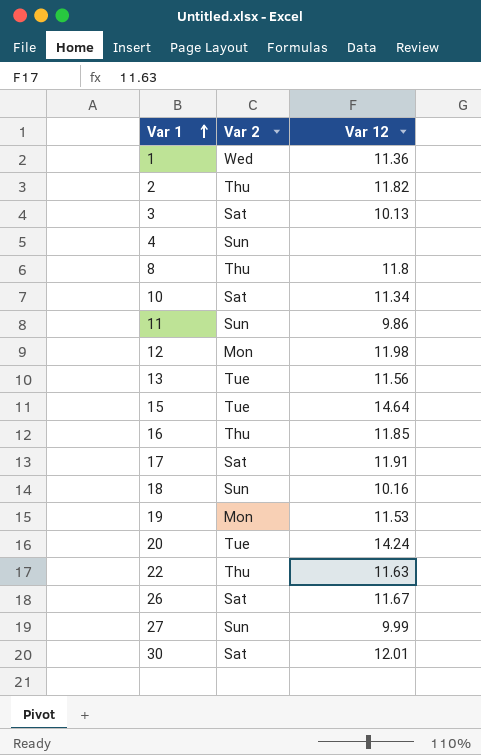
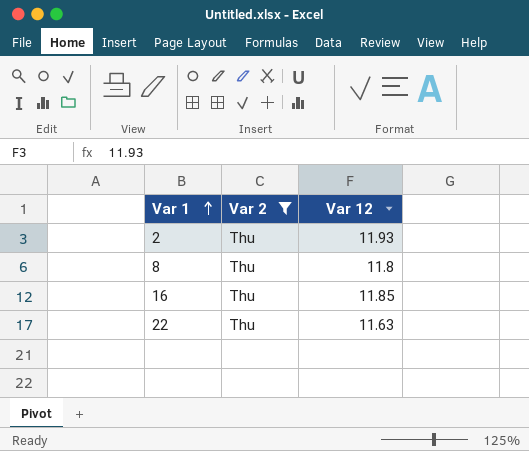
filter: none -> Var 2 = Thu
2 | Var 12: 11.82 -> 11.93

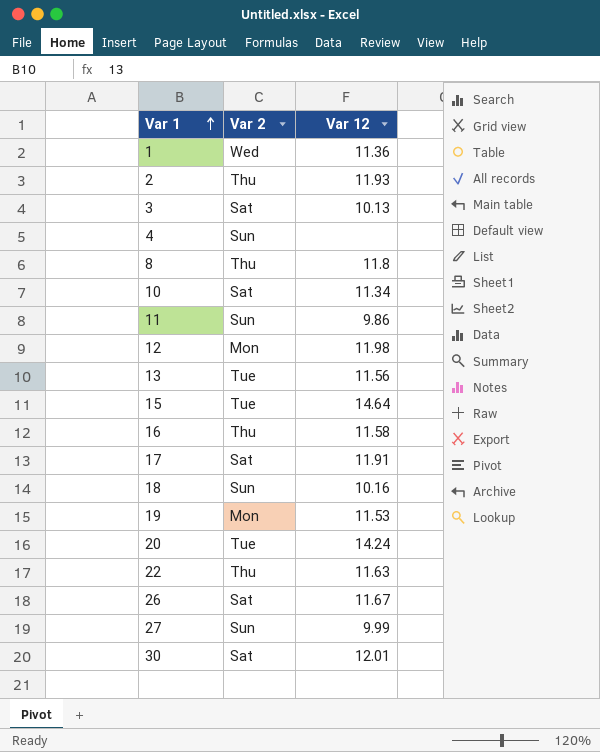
filter: Var 2 = Thu -> none
16 | Var 12: 11.85 -> 11.58

